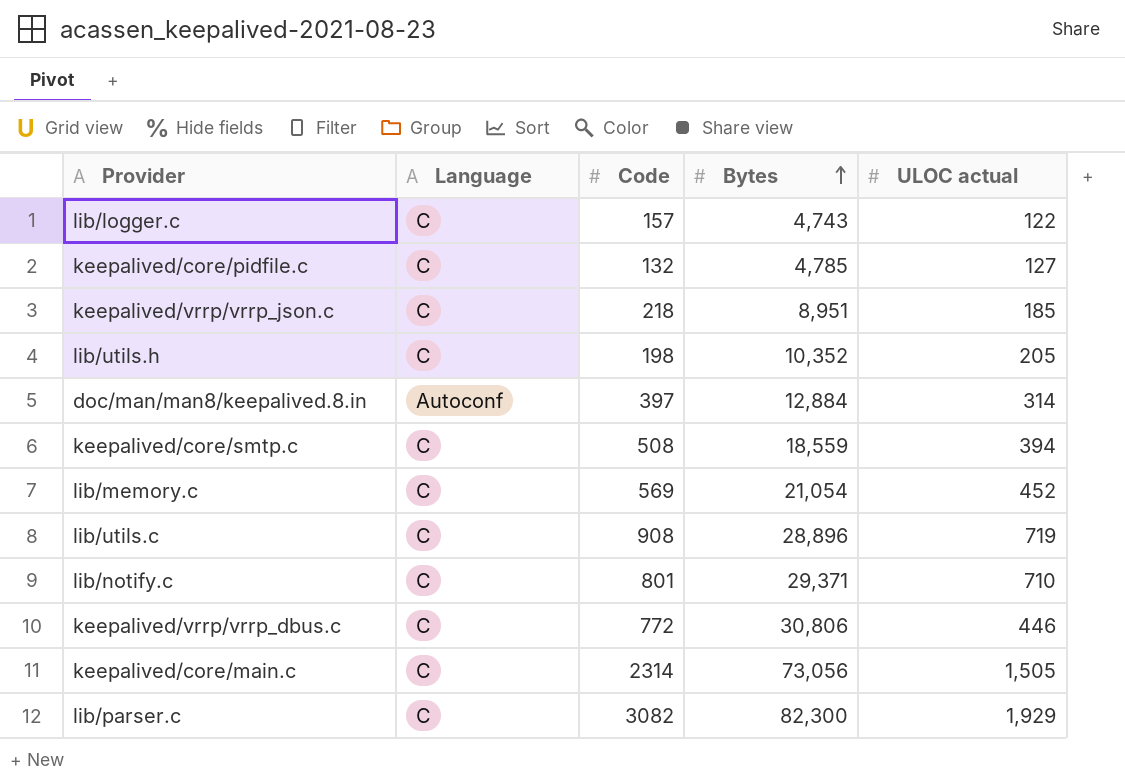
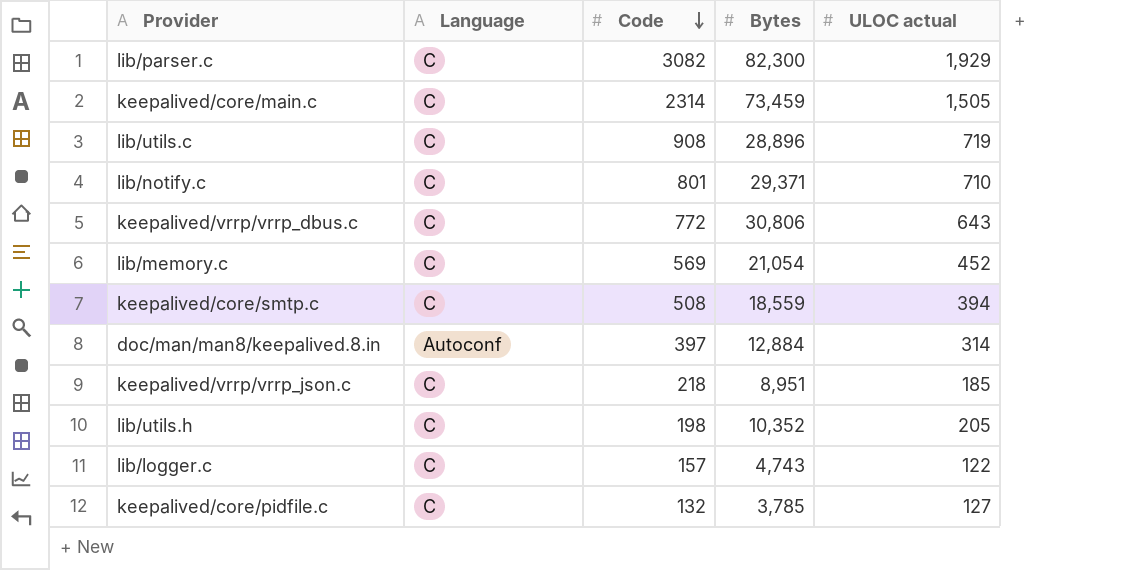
row order: Bytes ascending -> Code descending
keepalived/core/main.c | Bytes: 73,056 -> 73,459
keepalived/vrrp/vrrp_dbus.c | ULOC actual: 446 -> 643
keepalived/core/pidfile.c | Bytes: 4,785 -> 3,785

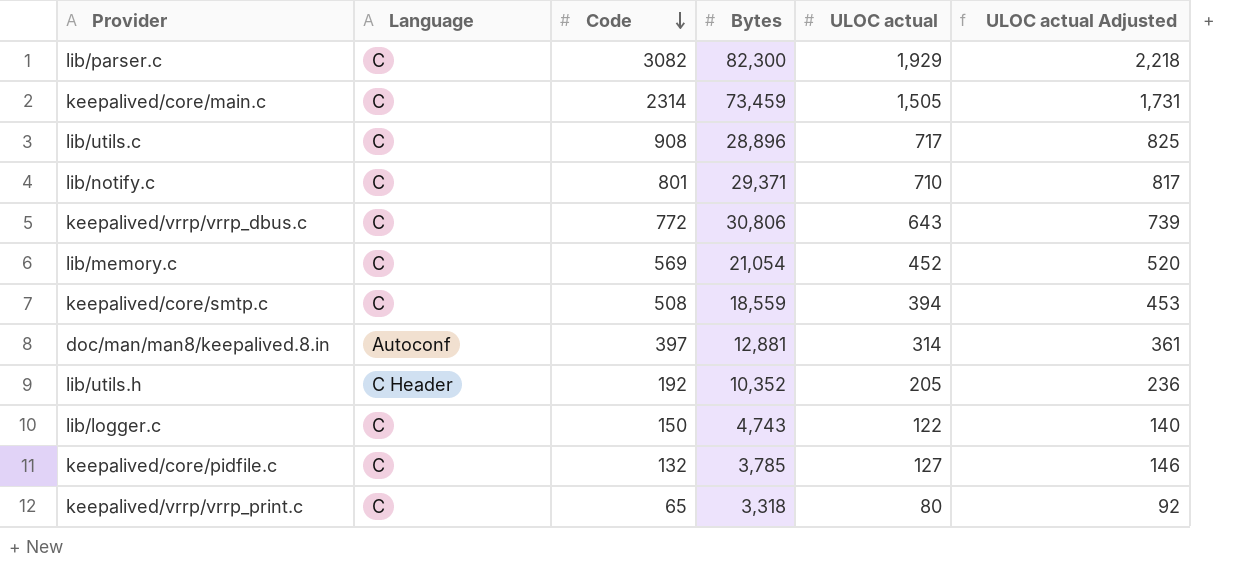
column ULOC actual Adjusted | formula: none -> [ULOC actual] * 1.15
row keepalived/vrrp/vrrp_json.c: C | 218 | 8,951 | 185 -> none
lib/utils.c | ULOC actual: 719 -> 717
doc/man/man8/keepalived.8.in | Bytes: 12,884 -> 12,881
lib/utils.h | Language: C -> C Header
lib/utils.h | Code: 198 -> 192
lib/logger.c | Code: 157 -> 150
row keepalived/vrrp/vrrp_print.c: none -> C | 65 | 3,318 | 80 | 92

